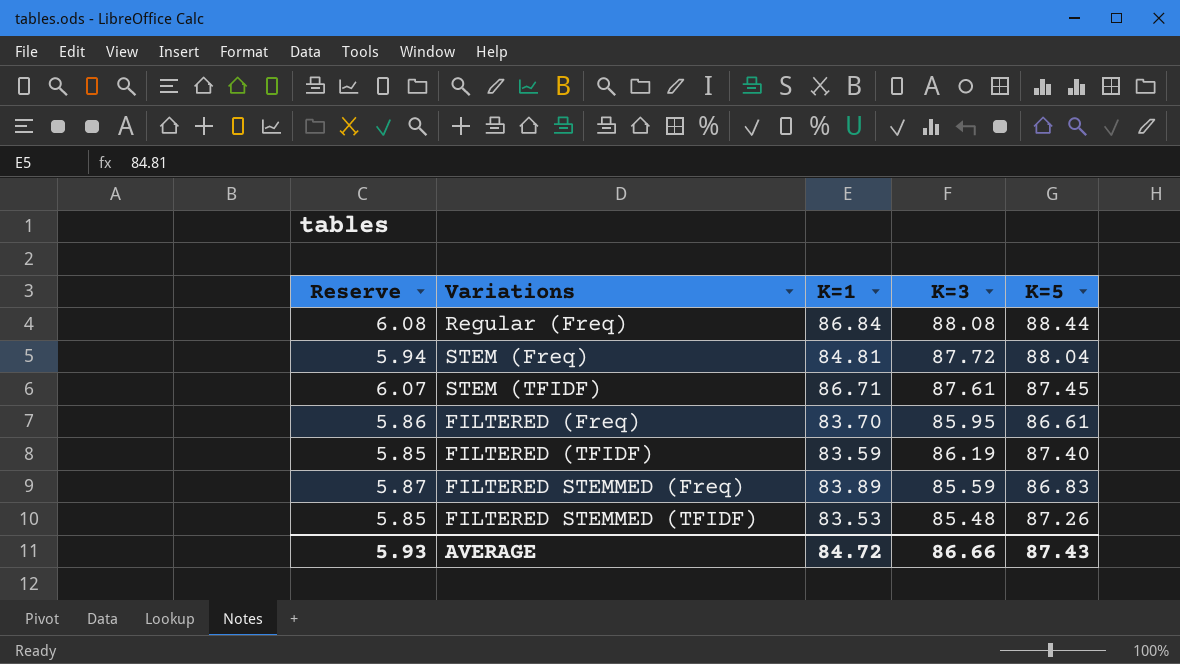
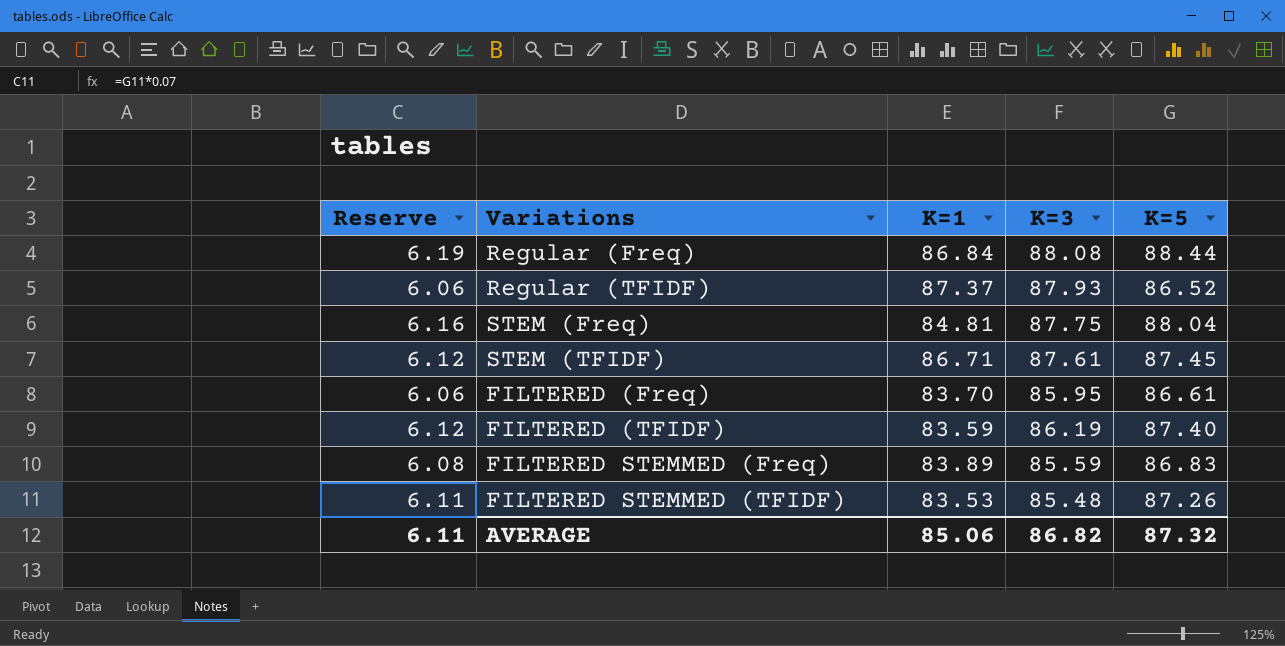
column Reserve | formula: [K=1] * 0.07 -> [K=5] * 0.07
row Regular (TFIDF): none -> 6.06 | 87.37 | 87.93 | 86.52
STEM (Freq) | K=3: 87.72 -> 87.75
AVERAGE | Reserve: 5.93 -> 6.11
AVERAGE | K=1: 84.72 -> 85.06
AVERAGE | K=3: 86.66 -> 86.82
AVERAGE | K=5: 87.43 -> 87.32

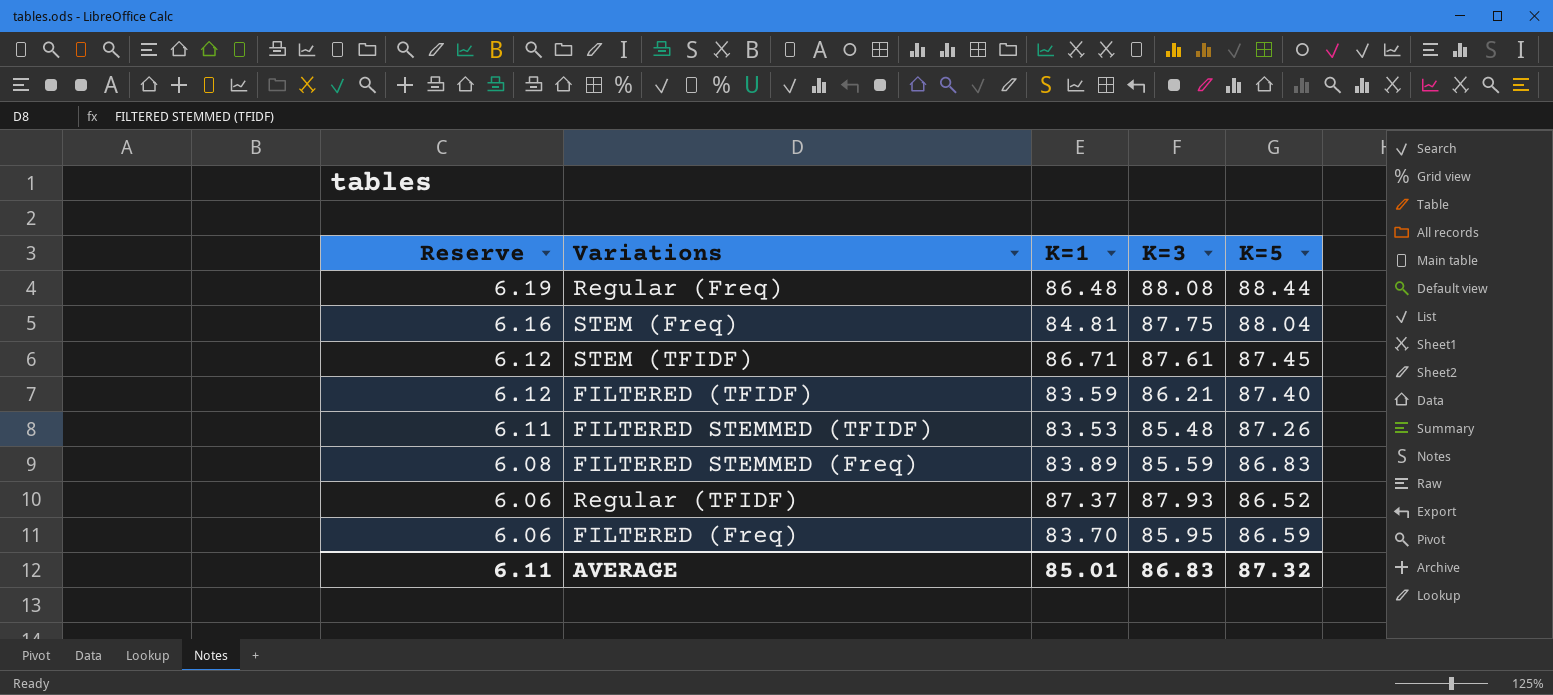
row order: none -> Reserve descending
Regular (Freq) | K=1: 86.84 -> 86.48
FILTERED (TFIDF) | K=3: 86.19 -> 86.21
FILTERED (Freq) | K=5: 86.61 -> 86.59
AVERAGE | K=1: 85.06 -> 85.01
AVERAGE | K=3: 86.82 -> 86.83

